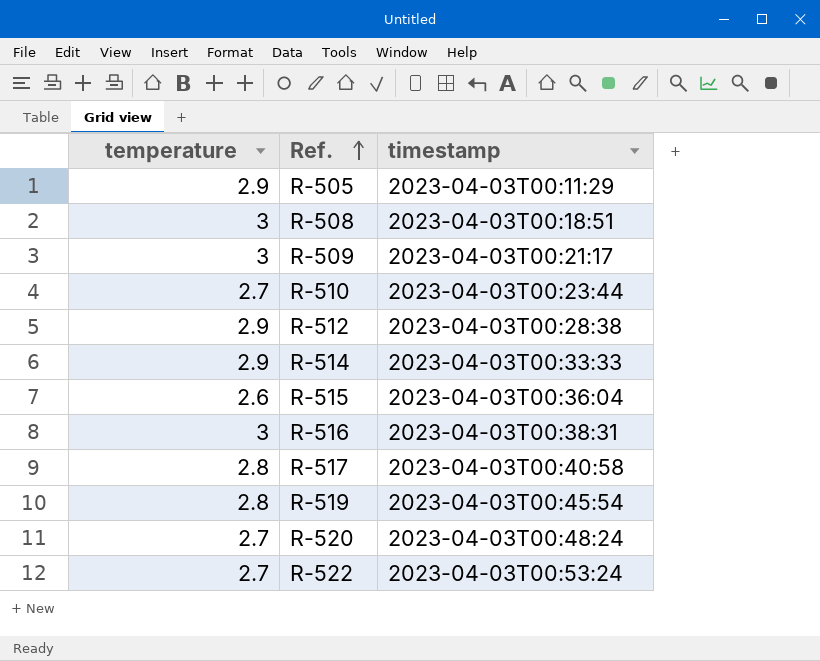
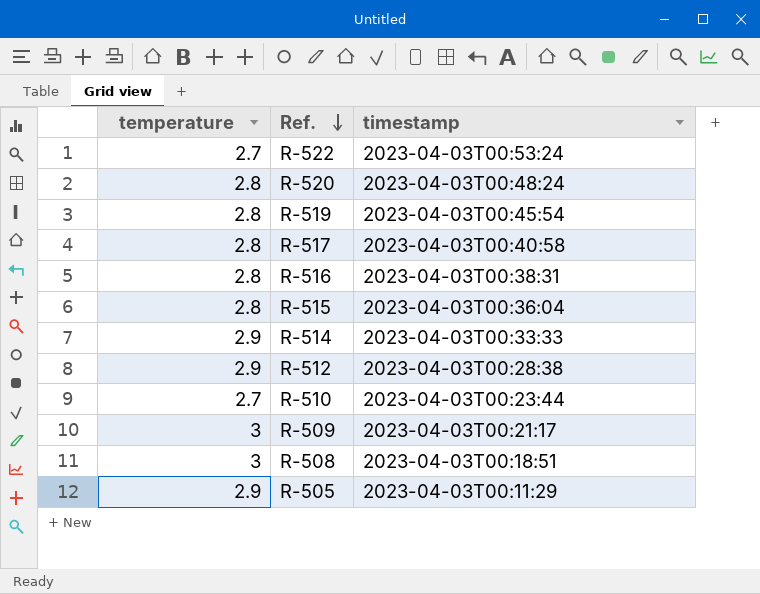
row order: Ref. ascending -> Ref. descending
R-520 | temperature: 2.7 -> 2.8
R-516 | temperature: 3 -> 2.8
R-515 | temperature: 2.6 -> 2.8

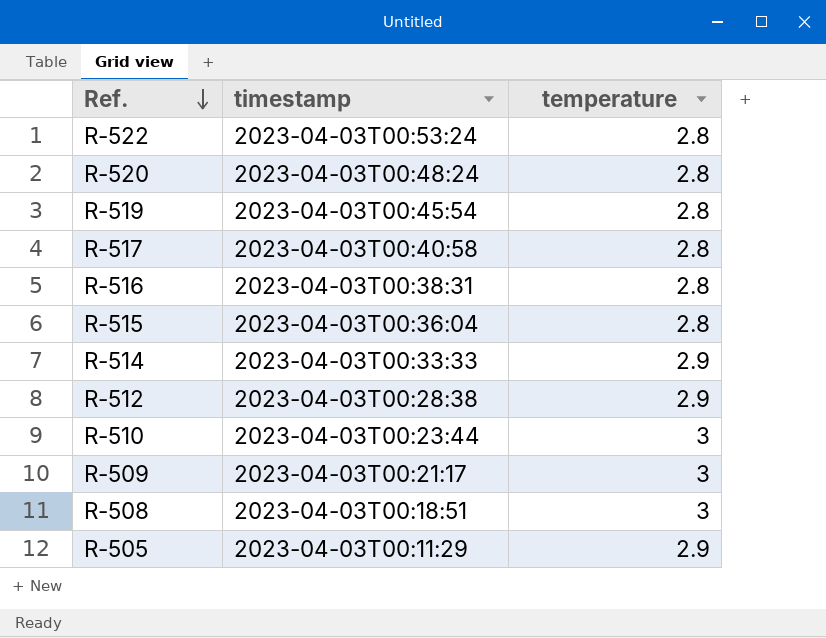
column temperature | position: 1 -> 3
R-522 | temperature: 2.7 -> 2.8
R-510 | temperature: 2.7 -> 3

